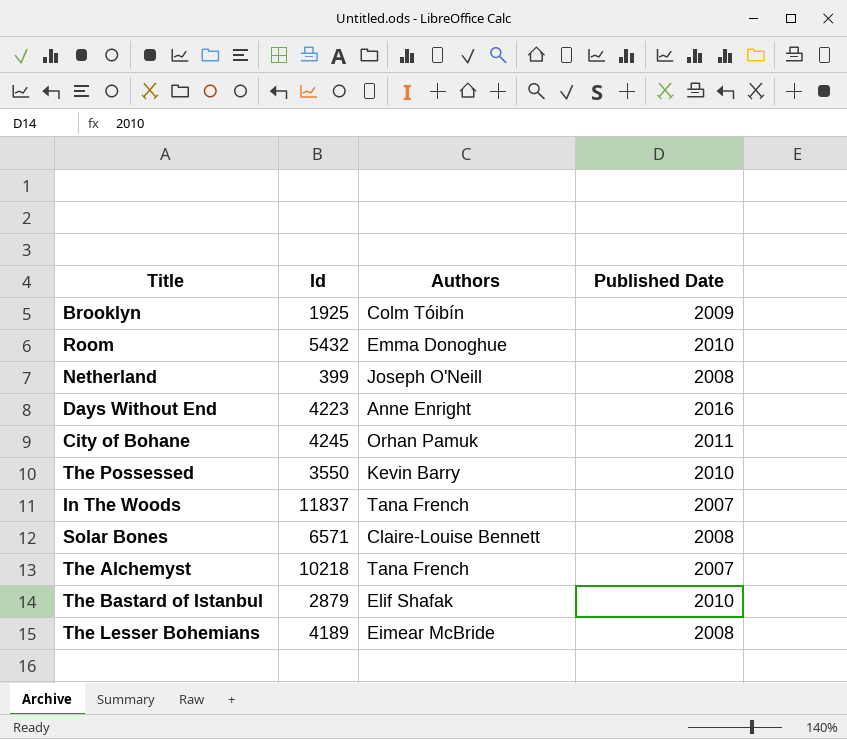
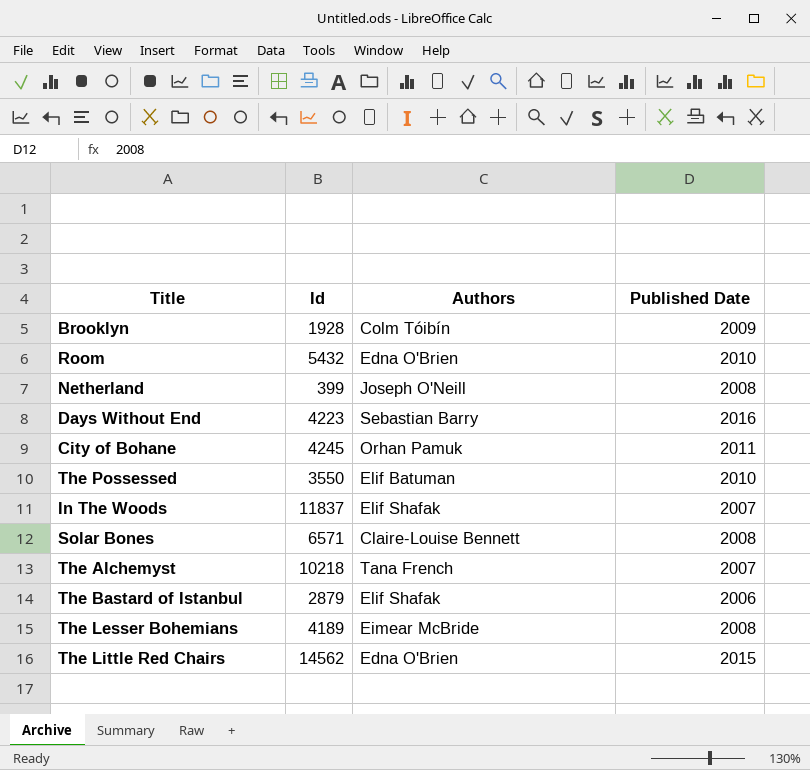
Brooklyn | Id: 1925 -> 1928
Room | Authors: Emma Donoghue -> Edna O'Brien
Days Without End | Authors: Anne Enright -> Sebastian Barry
The Possessed | Authors: Kevin Barry -> Elif Batuman
In The Woods | Authors: Tana French -> Elif Shafak
The Bastard of Istanbul | Published Date: 2010 -> 2006
row The Little Red Chairs: none -> 14562 | Edna O'Brien | 2015

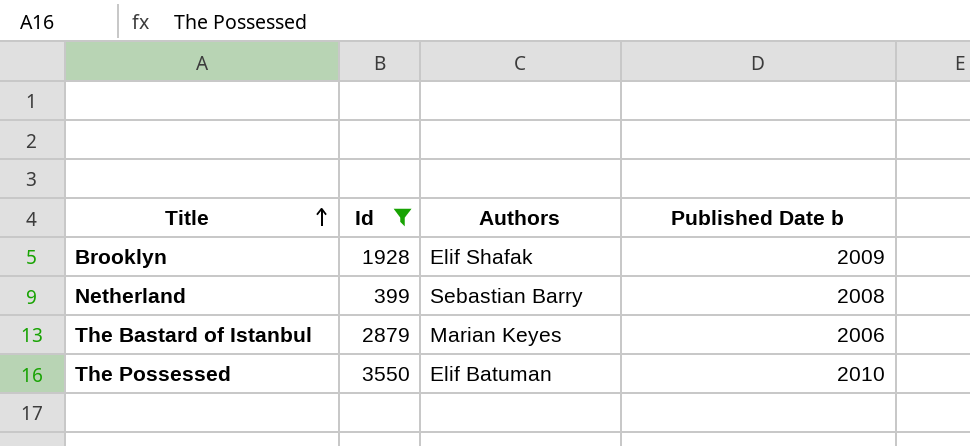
filter: none -> Id <= 3550
row order: none -> Title ascending
column name: Published Date -> Published Date b
Brooklyn | Authors: Colm Tóibín -> Elif Shafak
Netherland | Authors: Joseph O'Neill -> Sebastian Barry
The Bastard of Istanbul | Authors: Elif Shafak -> Marian Keyes

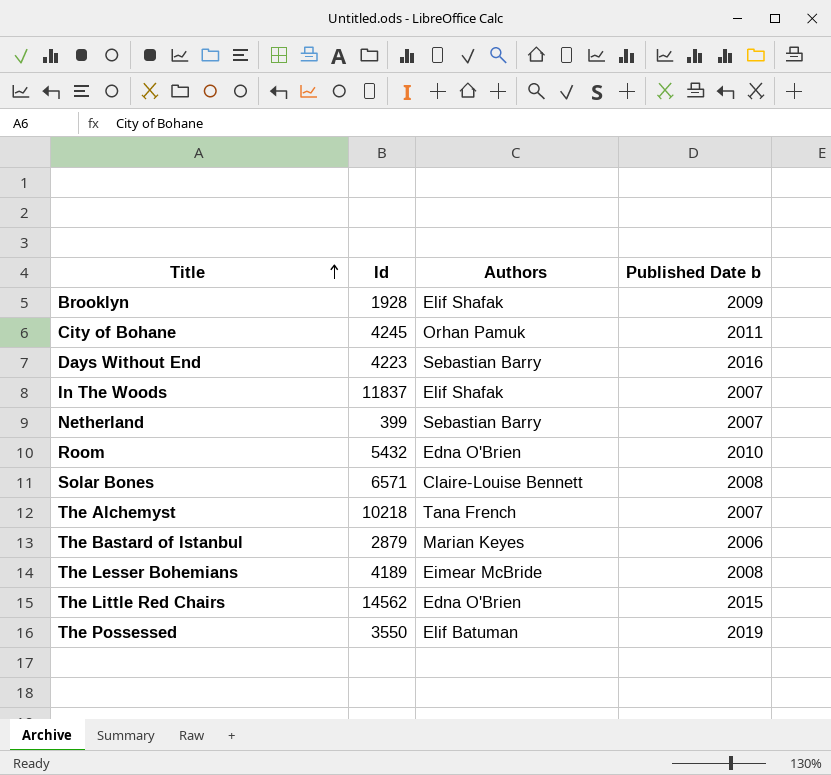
filter: Id <= 3550 -> none
Netherland | Published Date b: 2008 -> 2007
The Possessed | Published Date b: 2010 -> 2019

